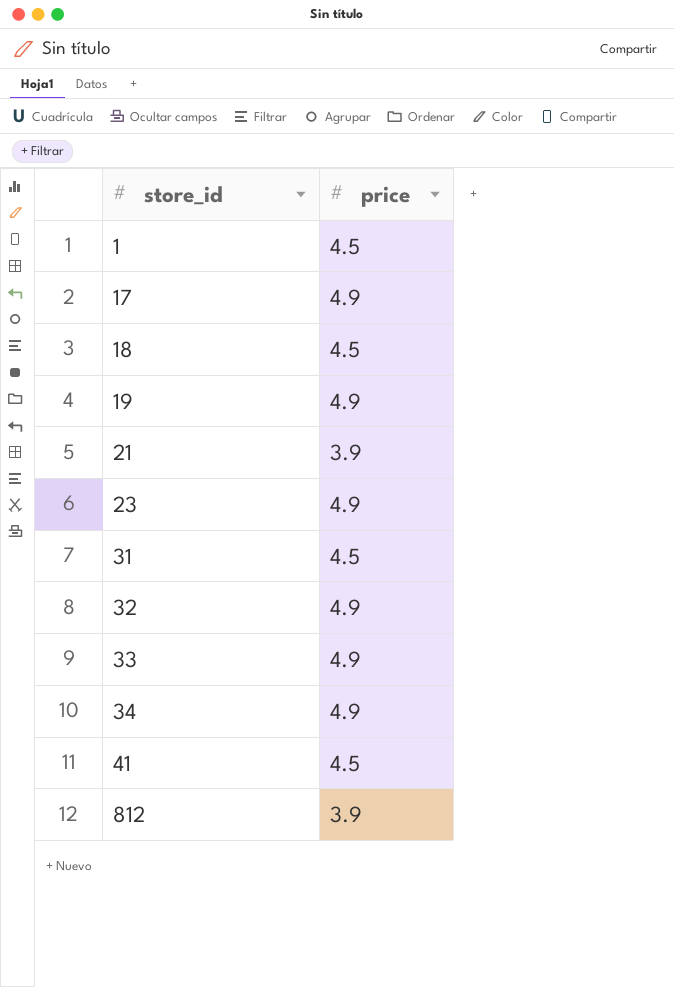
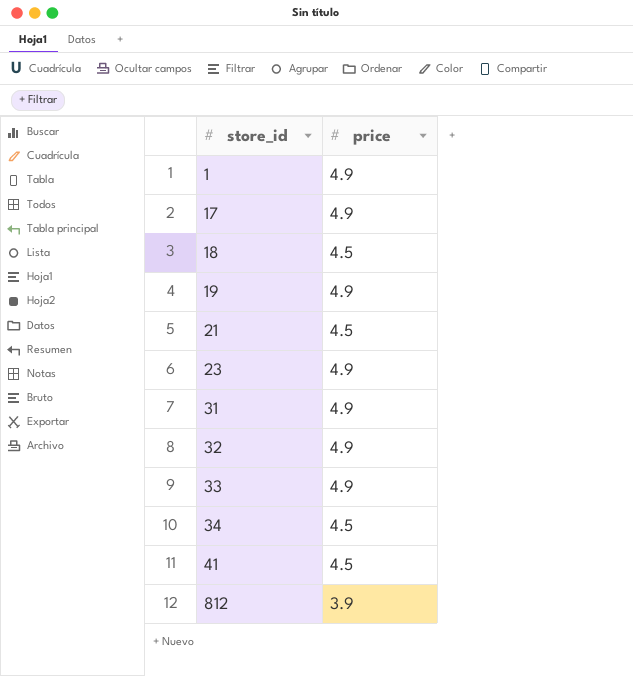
1 | price: 4.5 -> 4.9
21 | price: 3.9 -> 4.5
31 | price: 4.5 -> 4.9
34 | price: 4.9 -> 4.5

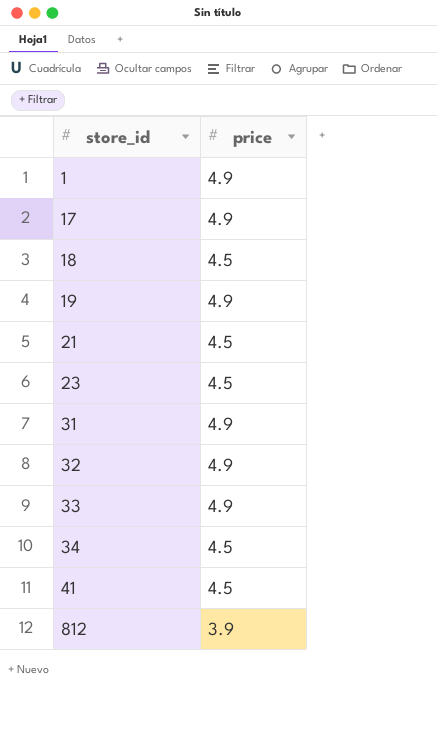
23 | price: 4.9 -> 4.5

